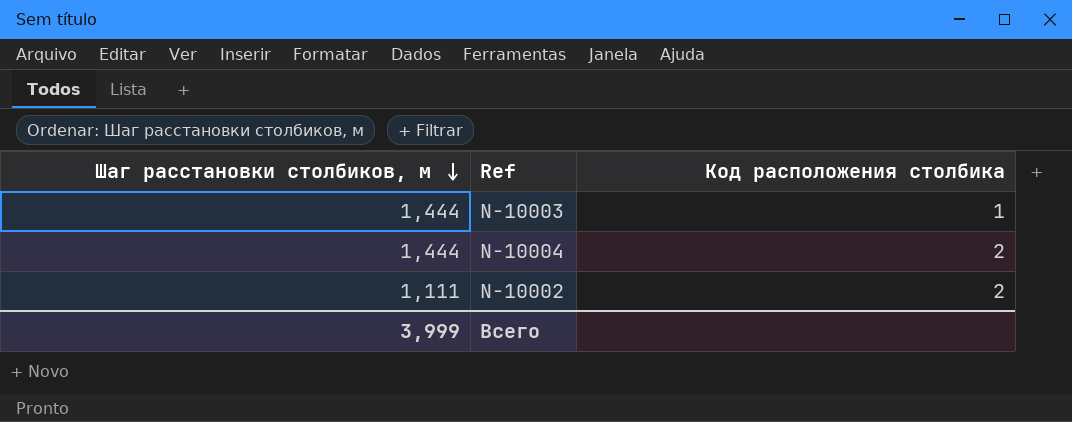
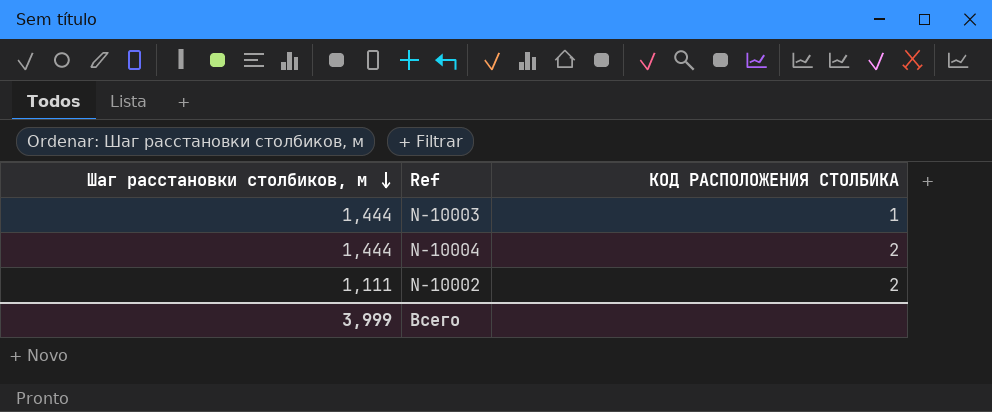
column name: Код расположения столбика -> КОД РАСПОЛОЖЕНИЯ СТОЛБИКА

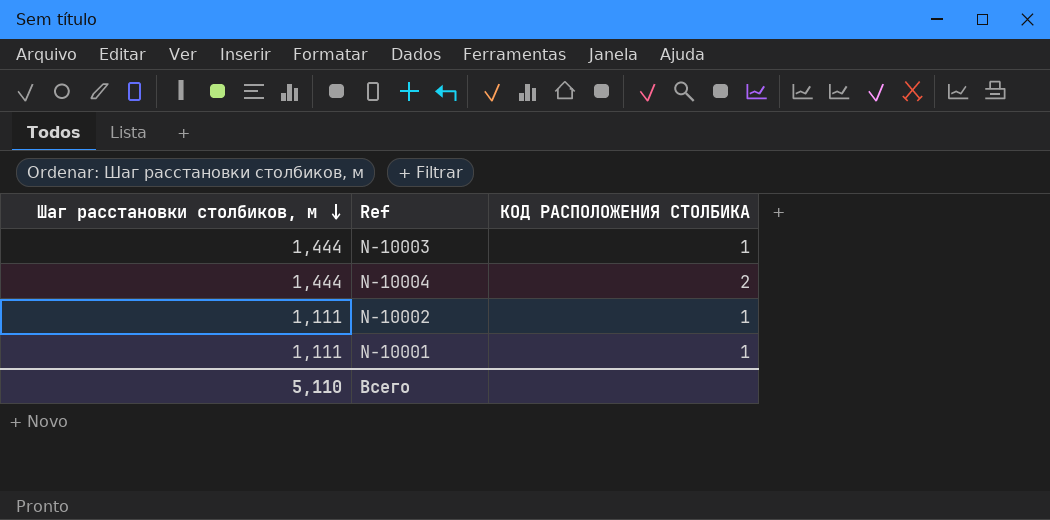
N-10002 | КОД РАСПОЛОЖЕНИЯ СТОЛБИКА: 2 -> 1
row N-10001: none -> 1,111 | 1
Всего | Шаг расстановки столбиков, м: 3,999 -> 5,110

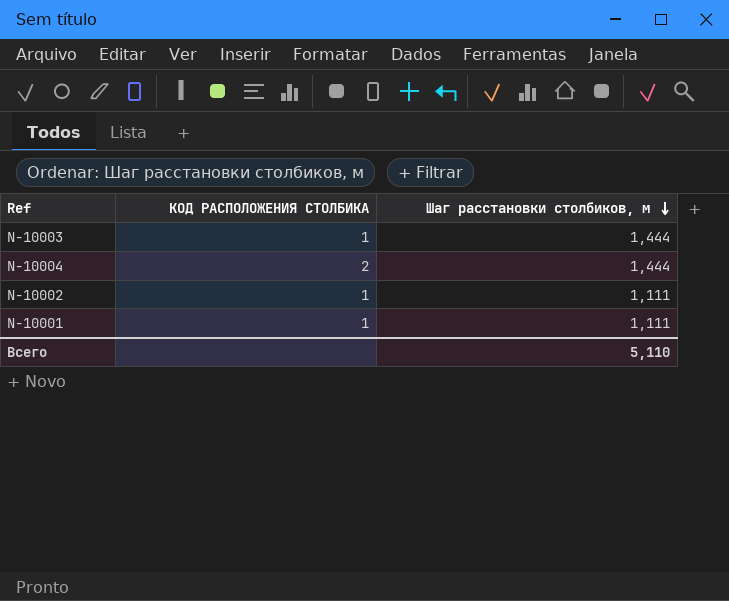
column Шаг расстановки столбиков, м | position: 1 -> 3

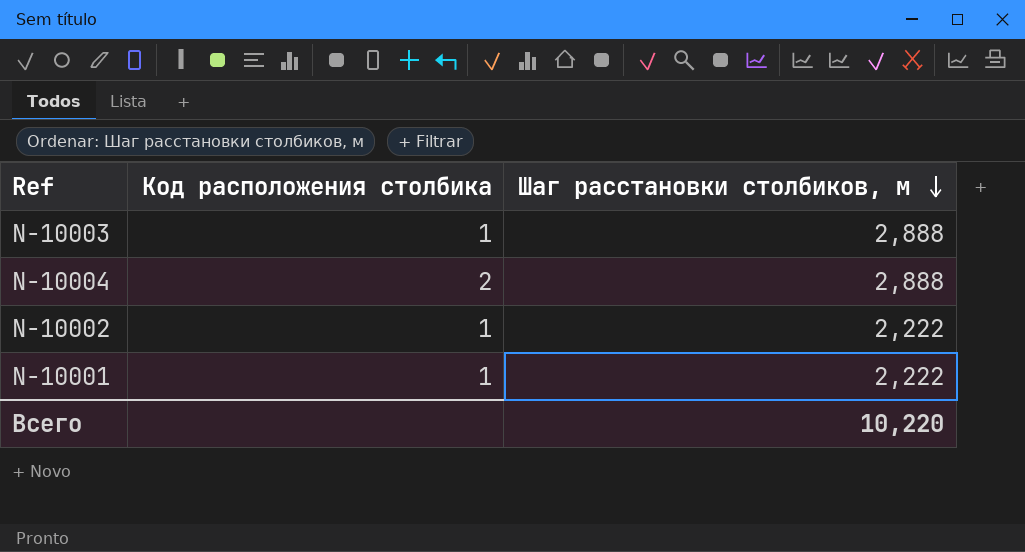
column name: КОД РАСПОЛОЖЕНИЯ СТОЛБИКА -> Код расположения столбика
N-10003 | Шаг расстановки столбиков, м: 1,444 -> 2,888
N-10004 | Шаг расстановки столбиков, м: 1,444 -> 2,888
N-10002 | Шаг расстановки столбиков, м: 1,111 -> 2,222
N-10001 | Шаг расстановки столбиков, м: 1,111 -> 2,222
Всего | Шаг расстановки столбиков, м: 5,110 -> 10,220

